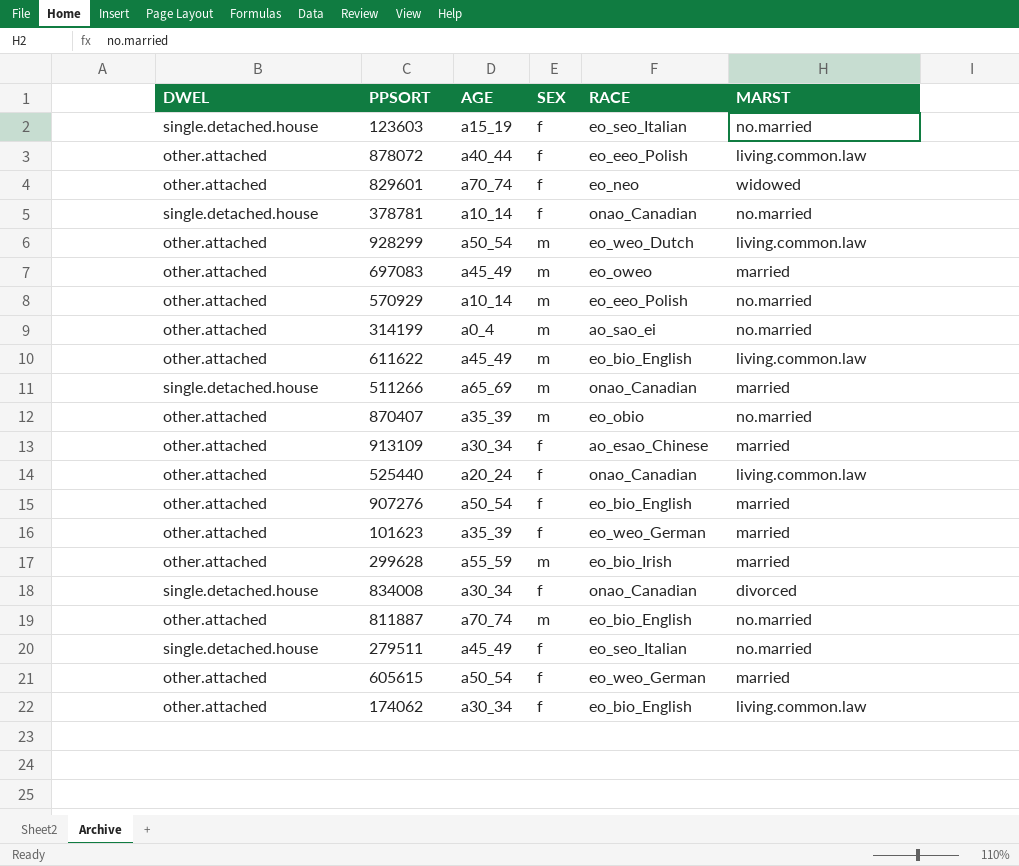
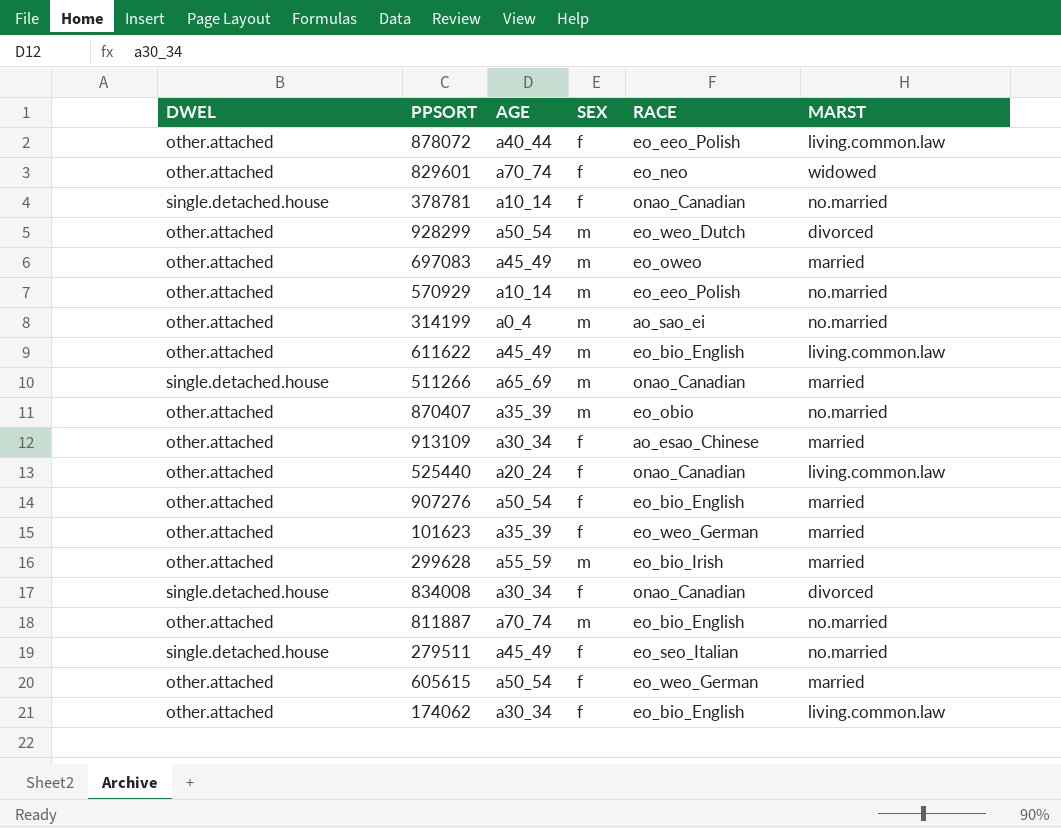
row 123603: single.detached.house | a15_19 | f | eo_seo_Italian | no.married -> none
928299 | MARST: living.common.law -> divorced

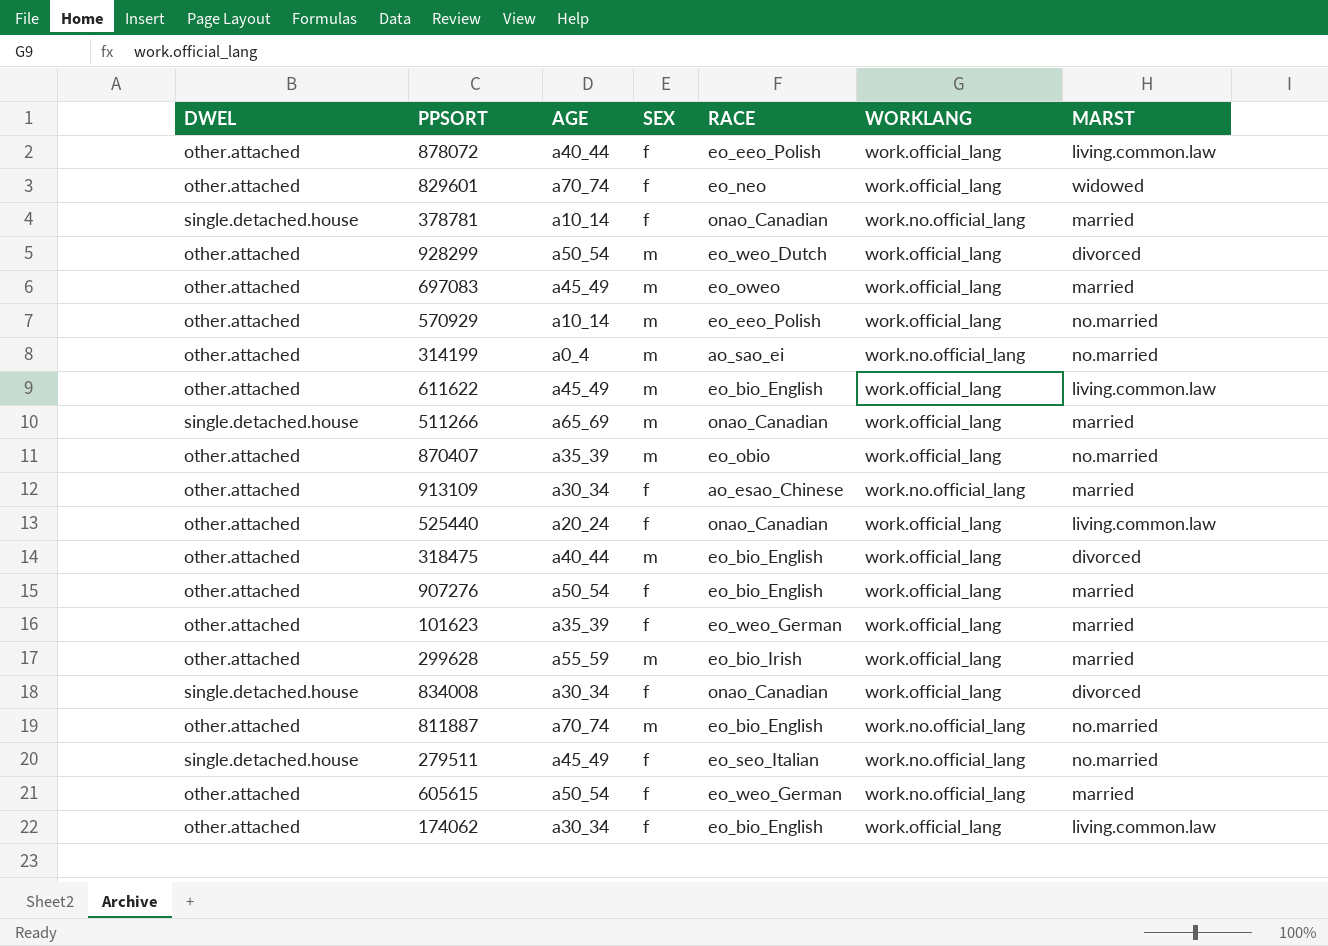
column WORKLANG | position: none -> 6
378781 | MARST: no.married -> married
row 318475: none -> other.attached | a40_44 | m | eo_bio_English | work.official_lang | divorced

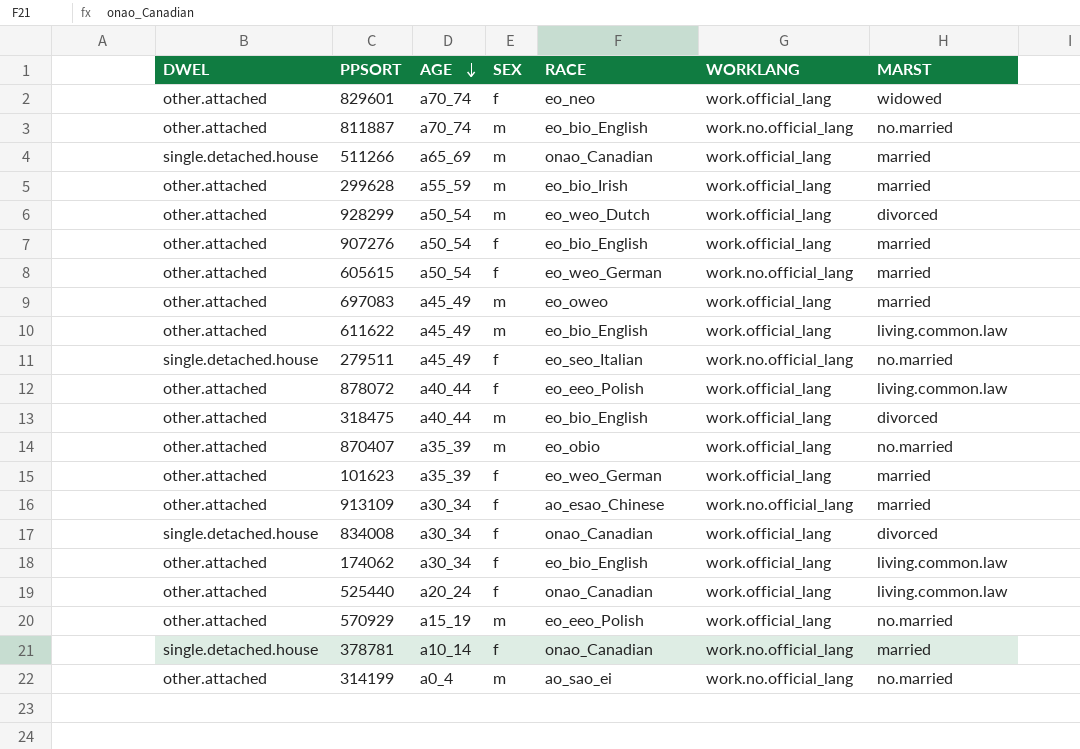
row order: none -> AGE descending
570929 | AGE: a10_14 -> a15_19

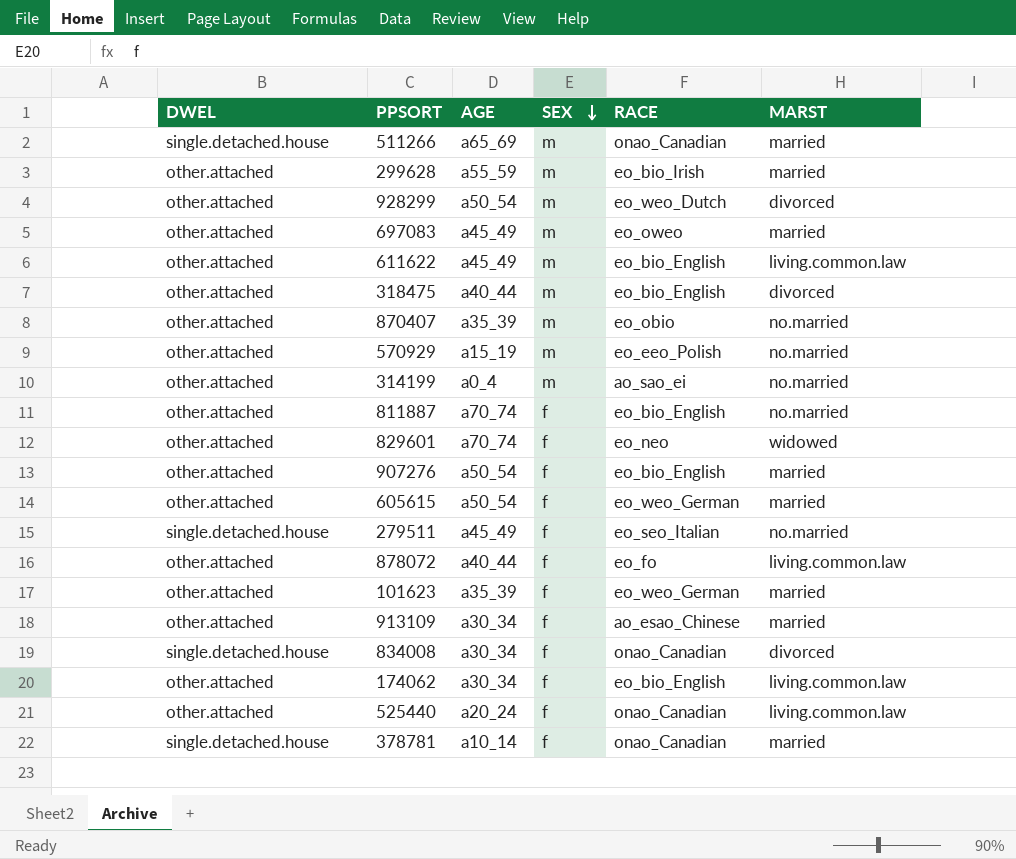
row order: AGE descending -> SEX descending
column WORKLANG | position: 6 -> none
811887 | SEX: m -> f
878072 | RACE: eo_eeo_Polish -> eo_fo

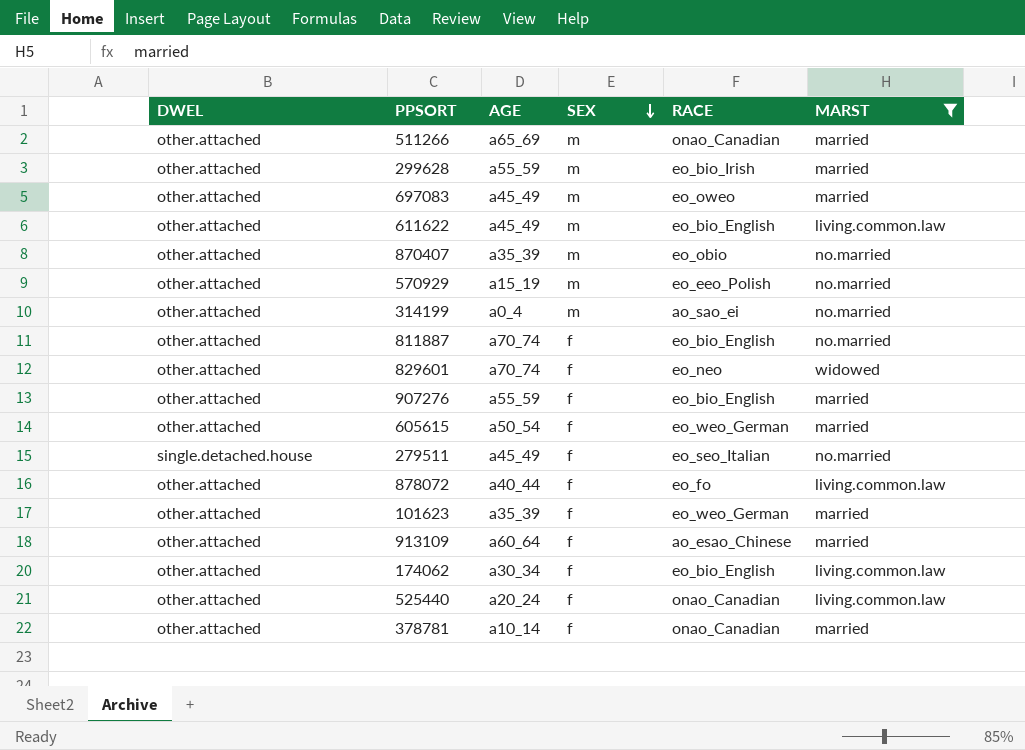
filter: none -> MARST != divorced
511266 | DWEL: single.detached.house -> other.attached
907276 | AGE: a50_54 -> a55_59
913109 | AGE: a30_34 -> a60_64
378781 | DWEL: single.detached.house -> other.attached

